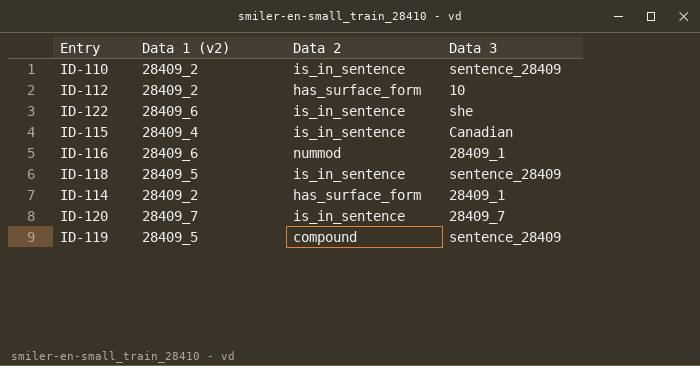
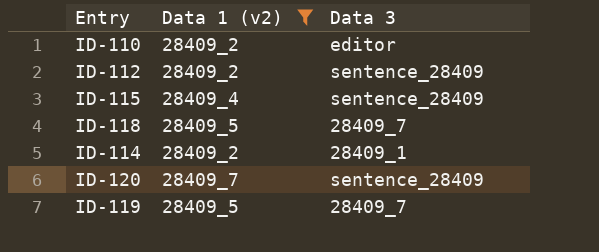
filter: none -> Data 1 (v2) != 28409_6
column Data 2 | position: 3 -> none
ID-110 | Data 3: sentence_28409 -> editor
ID-112 | Data 3: 10 -> sentence_28409
ID-115 | Data 3: Canadian -> sentence_28409
ID-118 | Data 3: sentence_28409 -> 28409_7
ID-120 | Data 3: 28409_7 -> sentence_28409
ID-119 | Data 3: sentence_28409 -> 28409_7

